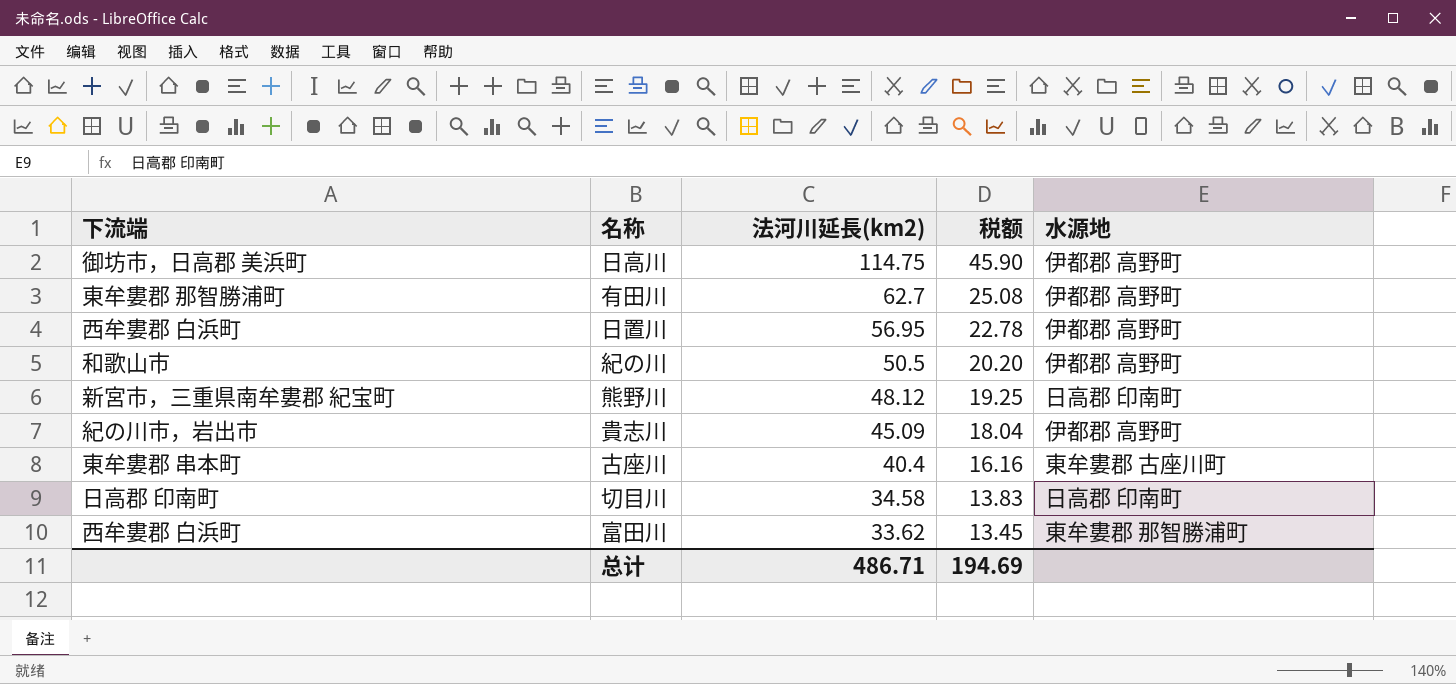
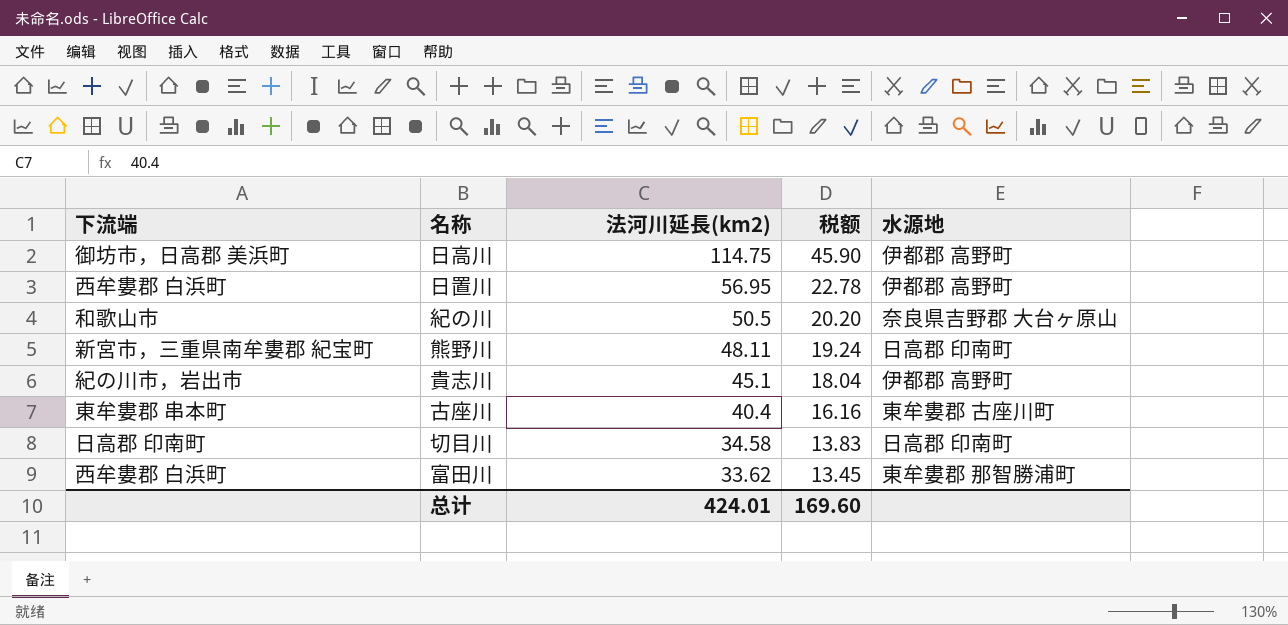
row 有田川: 東牟婁郡 那智勝浦町 | 62.7 | 25.08 | 伊都郡 高野町 -> none
紀の川 | 水源地: 伊都郡 高野町 -> 奈良県吉野郡 大台ヶ原山
熊野川 | 法河川延長(km2): 48.12 -> 48.11
熊野川 | 税额: 19.25 -> 19.24
貴志川 | 法河川延長(km2): 45.09 -> 45.1
总计 | 法河川延長(km2): 486.71 -> 424.01
总计 | 税额: 194.69 -> 169.60

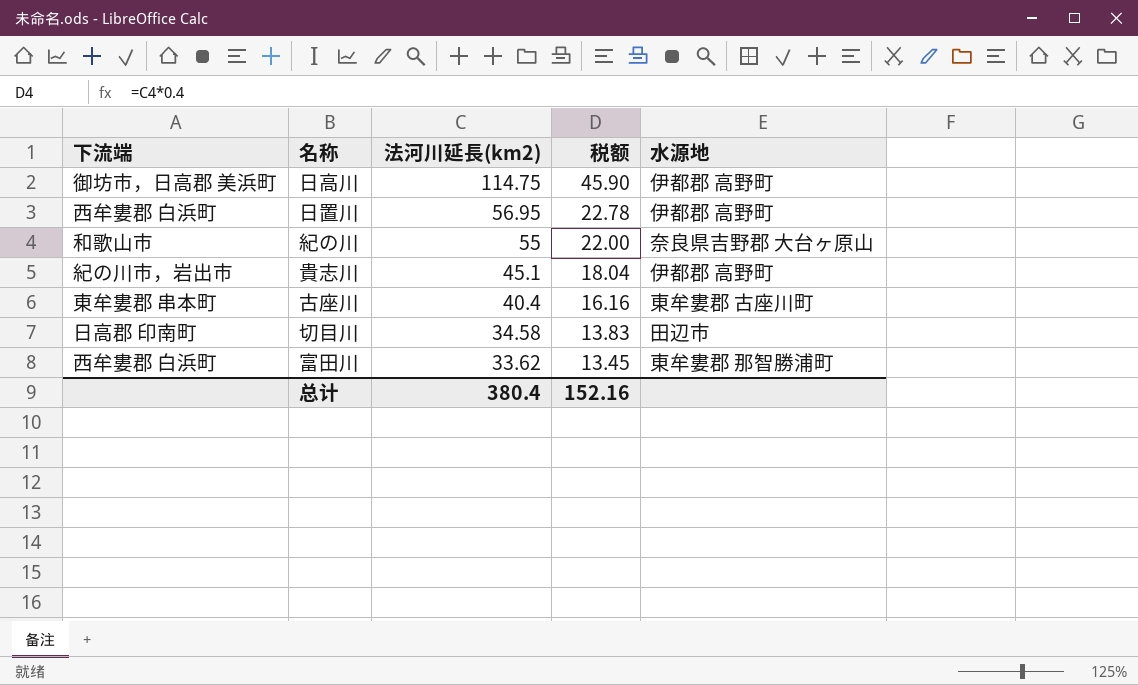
row 熊野川: 新宮市，三重県南牟婁郡 紀宝町 | 48.11 | 19.24 | 日高郡 印南町 -> none
紀の川 | 法河川延長(km2): 50.5 -> 55
紀の川 | 税额: 20.20 -> 22.00
切目川 | 水源地: 日高郡 印南町 -> 田辺市
总计 | 法河川延長(km2): 424.01 -> 380.4
总计 | 税额: 169.60 -> 152.16

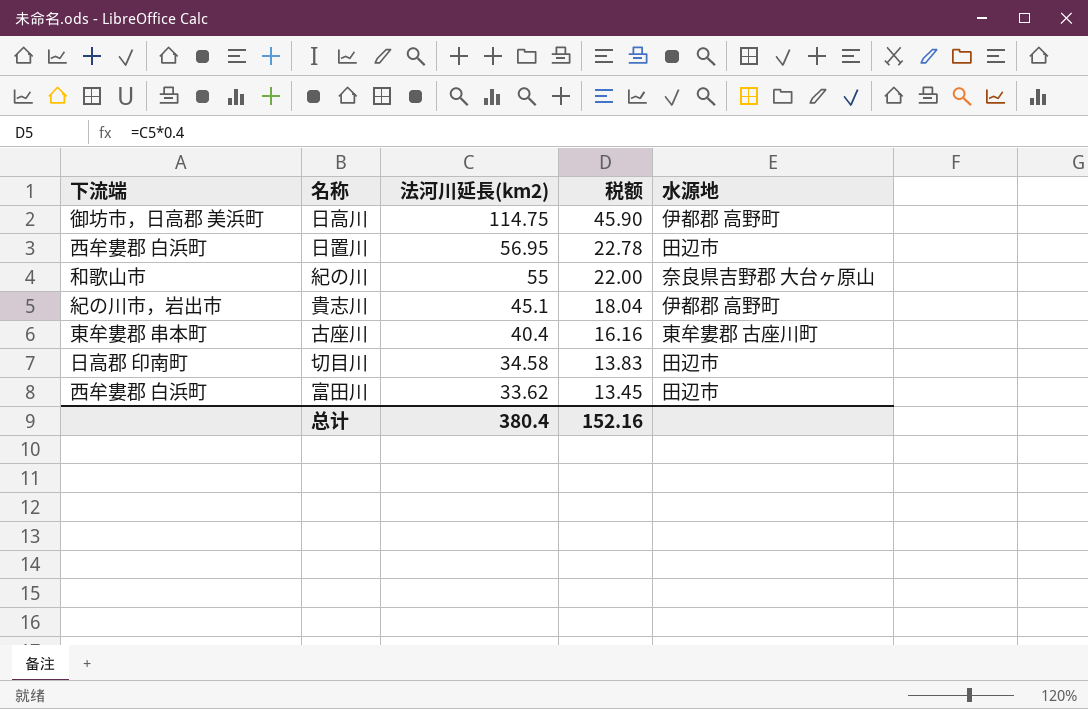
日置川 | 水源地: 伊都郡 高野町 -> 田辺市
富田川 | 水源地: 東牟婁郡 那智勝浦町 -> 田辺市

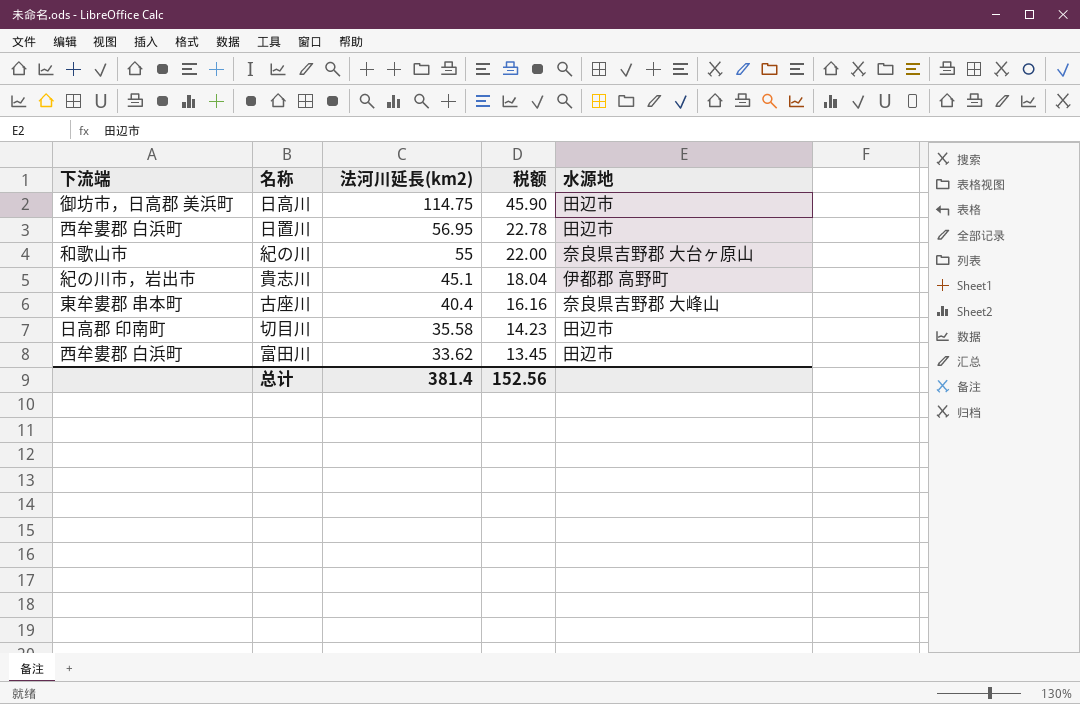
日高川 | 水源地: 伊都郡 高野町 -> 田辺市
古座川 | 水源地: 東牟婁郡 古座川町 -> 奈良県吉野郡 大峰山
切目川 | 法河川延長(km2): 34.58 -> 35.58
切目川 | 税额: 13.83 -> 14.23
总计 | 法河川延長(km2): 380.4 -> 381.4
总计 | 税额: 152.16 -> 152.56

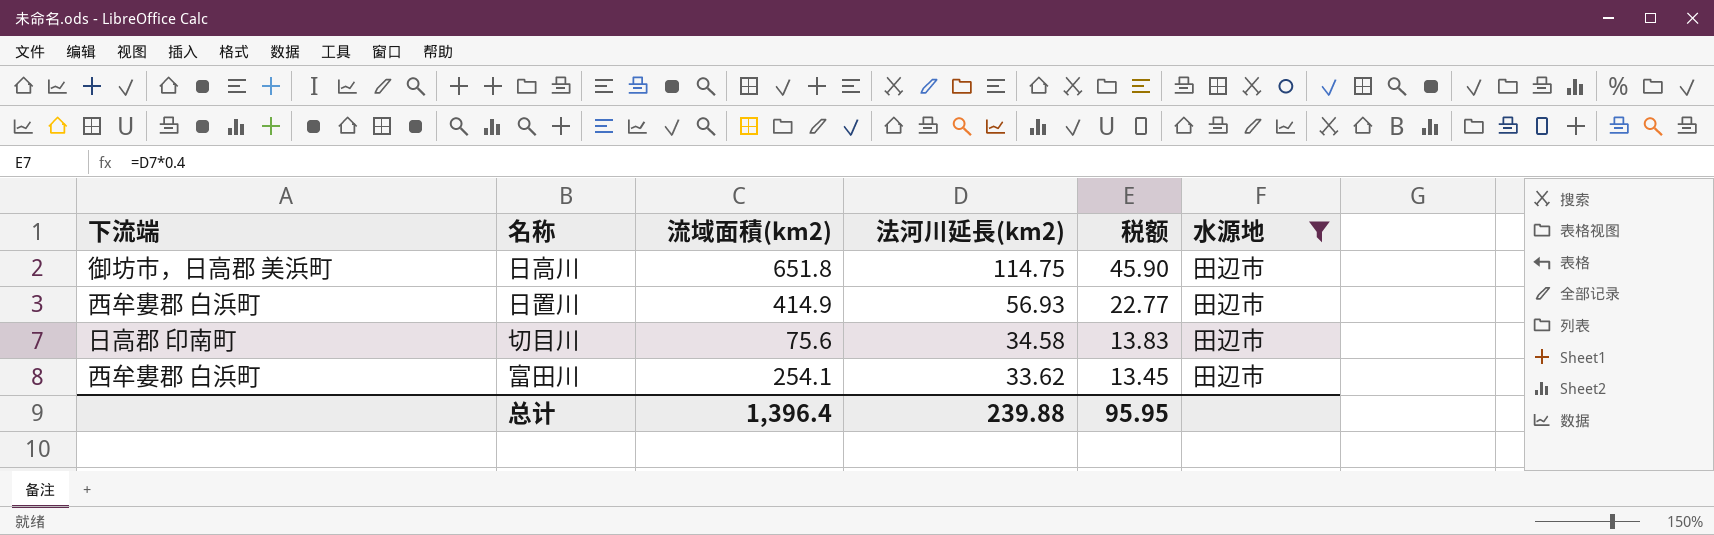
filter: none -> 水源地 = 田辺市
column 流域面積(km2) | position: none -> 3
日置川 | 法河川延長(km2): 56.95 -> 56.93
日置川 | 税额: 22.78 -> 22.77
切目川 | 法河川延長(km2): 35.58 -> 34.58
切目川 | 税额: 14.23 -> 13.83
总计 | 法河川延長(km2): 381.4 -> 239.88
总计 | 税额: 152.56 -> 95.95

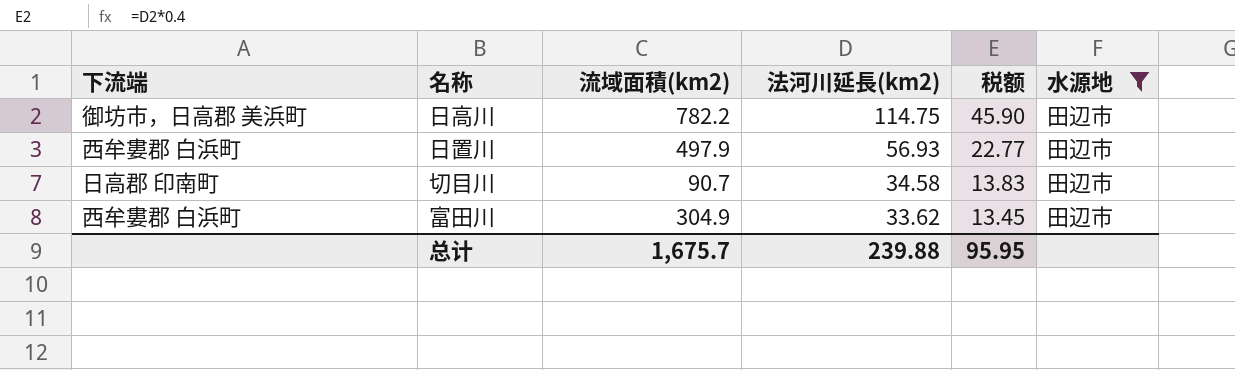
日高川 | 流域面積(km2): 651.8 -> 782.2
日置川 | 流域面積(km2): 414.9 -> 497.9
切目川 | 流域面積(km2): 75.6 -> 90.7
富田川 | 流域面積(km2): 254.1 -> 304.9
总计 | 流域面積(km2): 1,396.4 -> 1,675.7

